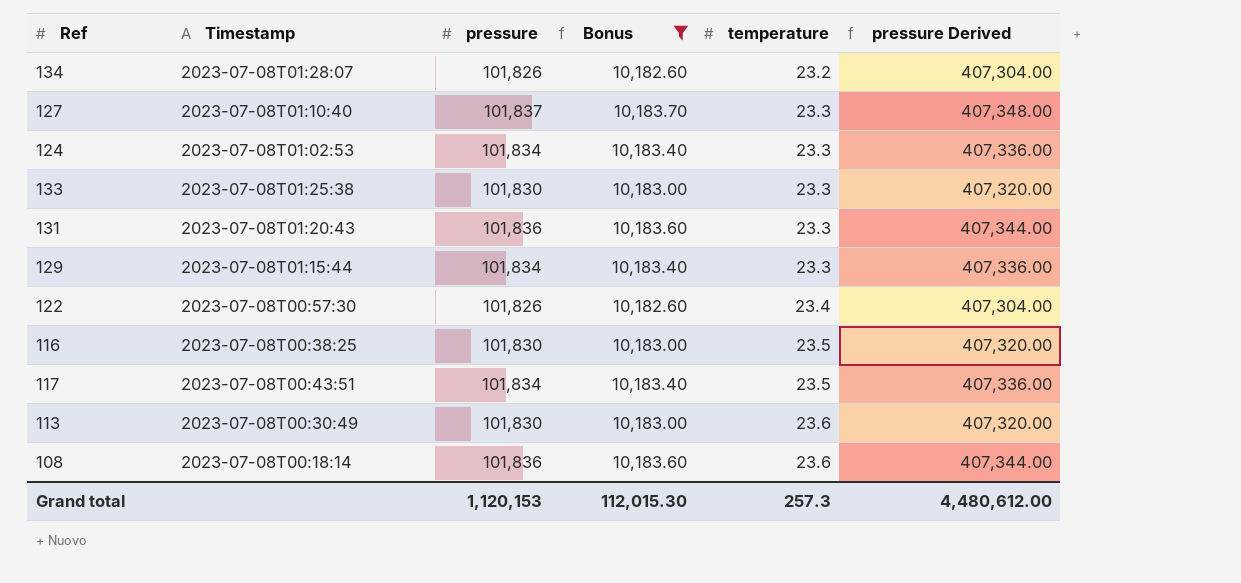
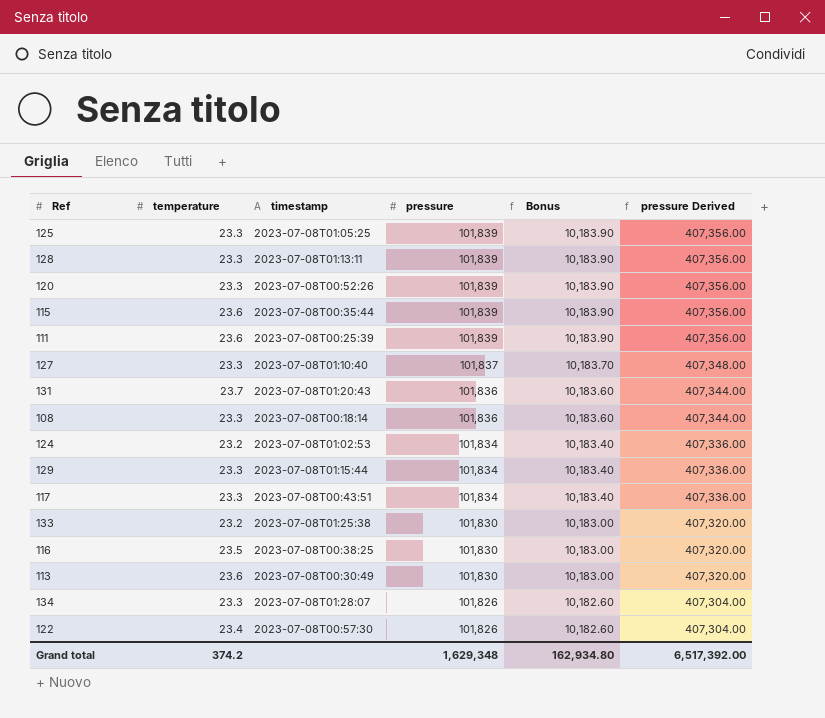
filter: Bonus != 10,183.90 -> none
row order: temperature ascending -> pressure descending
column temperature | position: 5 -> 2
column name: Timestamp -> timestamp
131 | temperature: 23.3 -> 23.7
108 | temperature: 23.6 -> 23.3
124 | temperature: 23.3 -> 23.2
117 | temperature: 23.5 -> 23.3
133 | temperature: 23.3 -> 23.2
134 | temperature: 23.2 -> 23.3
Grand total | temperature: 257.3 -> 374.2
Grand total | pressure: 1,120,153 -> 1,629,348
Grand total | Bonus: 112,015.30 -> 162,934.80
Grand total | pressure Derived: 4,480,612.00 -> 6,517,392.00

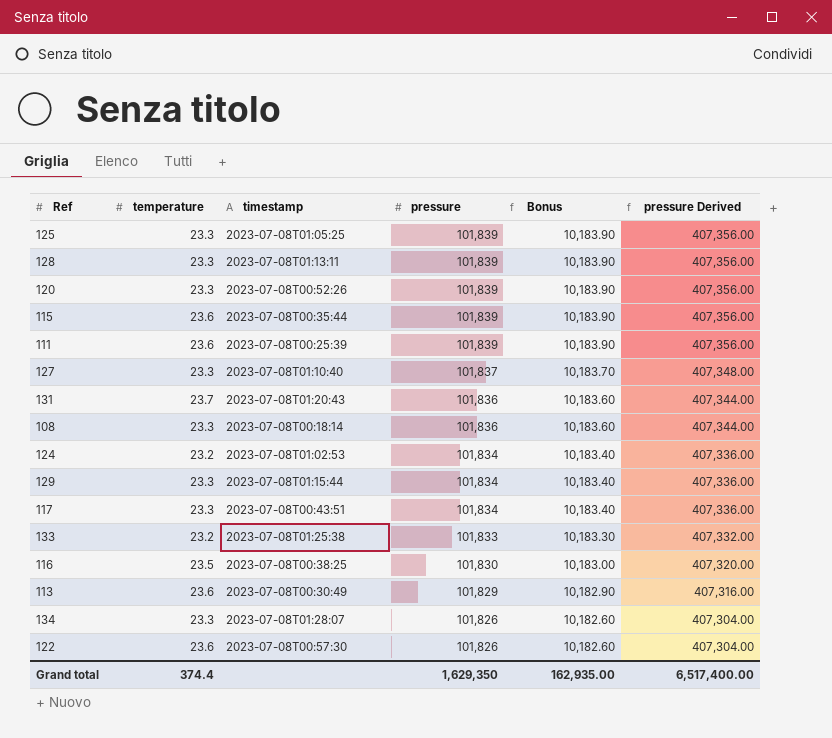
133 | pressure: 101,830 -> 101,833
133 | Bonus: 10,183.00 -> 10,183.30
133 | pressure Derived: 407,320.00 -> 407,332.00
113 | pressure: 101,830 -> 101,829
113 | Bonus: 10,183.00 -> 10,182.90
113 | pressure Derived: 407,320.00 -> 407,316.00
122 | temperature: 23.4 -> 23.6
Grand total | temperature: 374.2 -> 374.4
Grand total | pressure: 1,629,348 -> 1,629,350
Grand total | Bonus: 162,934.80 -> 162,935.00
Grand total | pressure Derived: 6,517,392.00 -> 6,517,400.00

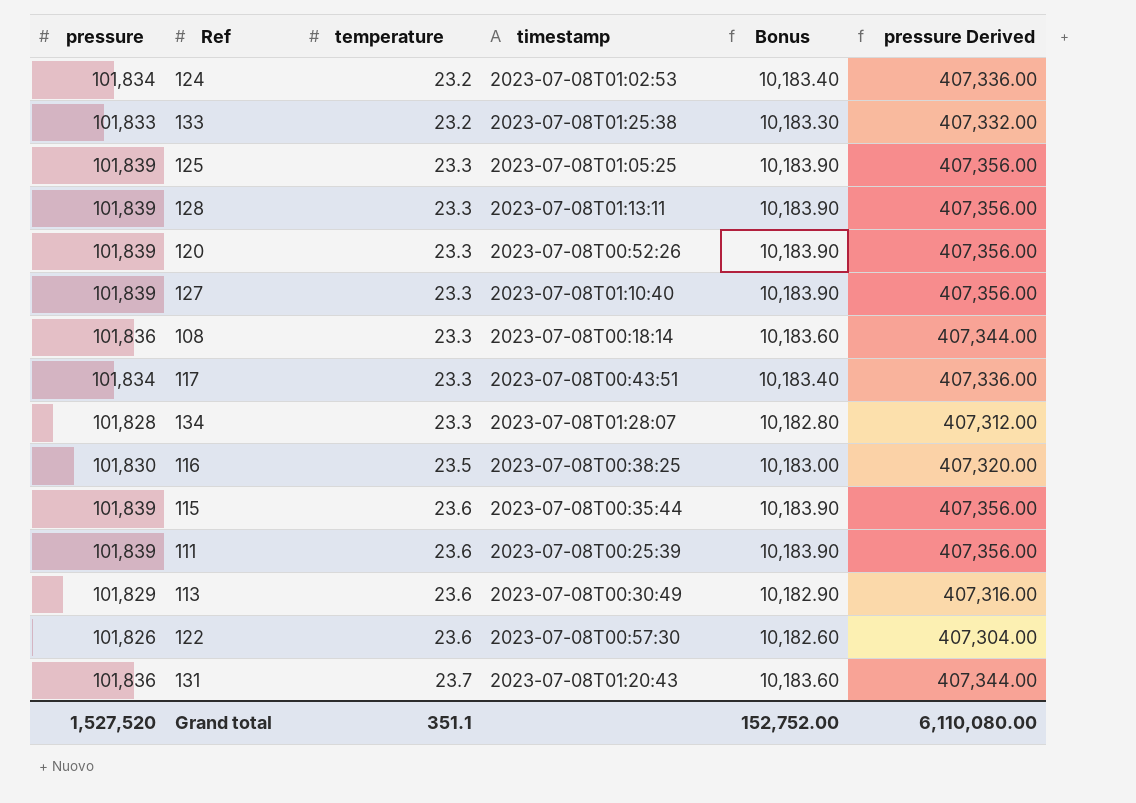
row order: pressure descending -> temperature ascending
column pressure | position: 4 -> 1
row 129: 23.3 | 2023-07-08T01:15:44 | 101,834 | 10,183.40 | 407,336.00 -> none
127 | pressure: 101,837 -> 101,839
127 | Bonus: 10,183.70 -> 10,183.90
127 | pressure Derived: 407,348.00 -> 407,356.00
134 | pressure: 101,826 -> 101,828
134 | Bonus: 10,182.60 -> 10,182.80
134 | pressure Derived: 407,304.00 -> 407,312.00
Grand total | pressure: 1,629,350 -> 1,527,520
Grand total | temperature: 374.4 -> 351.1
Grand total | Bonus: 162,935.00 -> 152,752.00
Grand total | pressure Derived: 6,517,400.00 -> 6,110,080.00

